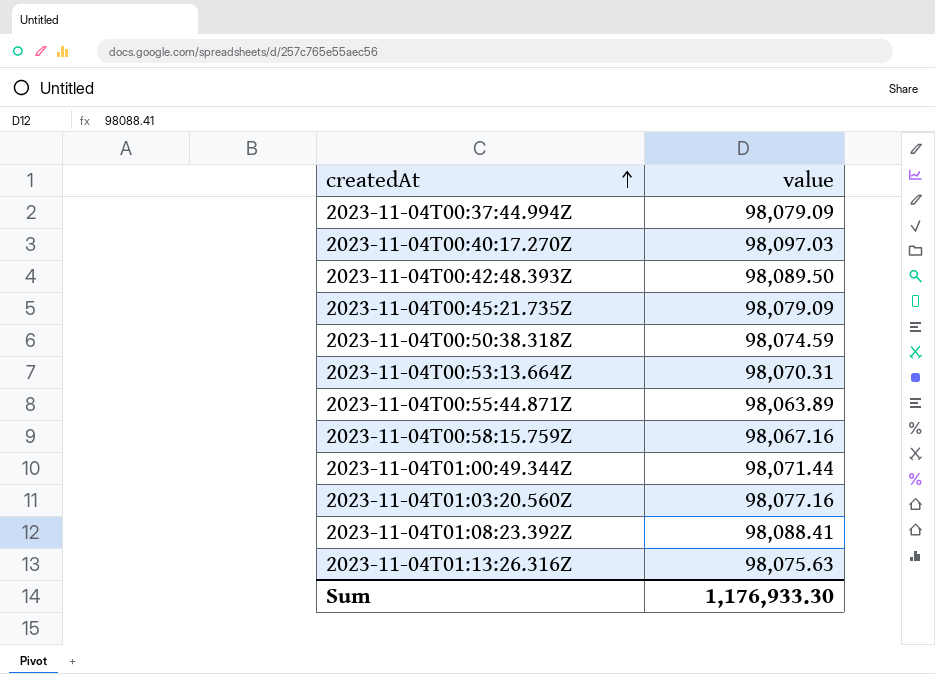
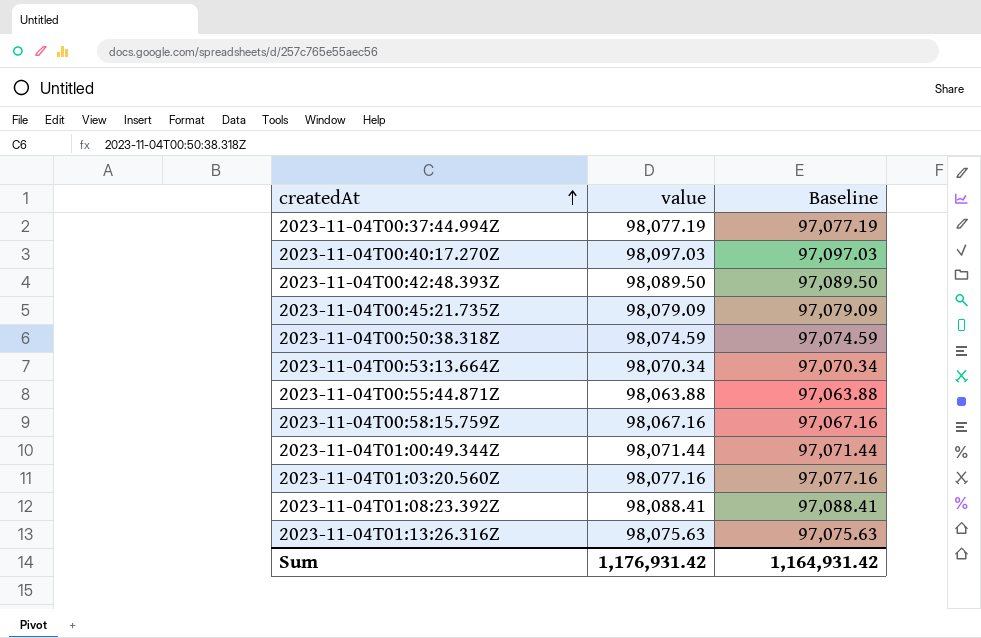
column Baseline | formula: none -> [value] - 1000
2023-11-04T00:37:44.994Z | value: 98,079.09 -> 98,077.19
2023-11-04T00:53:13.664Z | value: 98,070.31 -> 98,070.34
2023-11-04T00:55:44.871Z | value: 98,063.89 -> 98,063.88
Sum | value: 1,176,933.30 -> 1,176,931.42

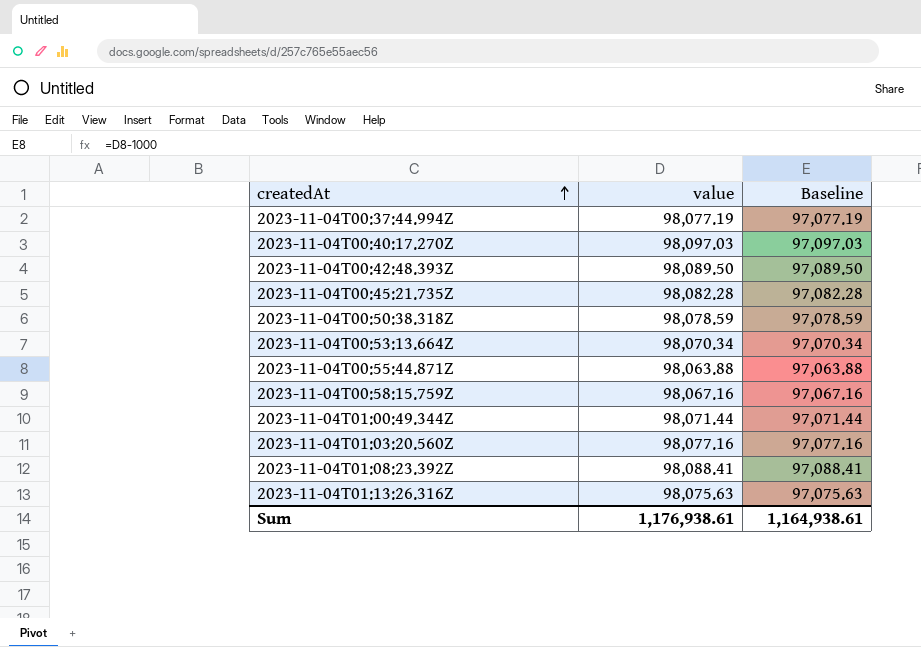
2023-11-04T00:45:21.735Z | value: 98,079.09 -> 98,082.28
2023-11-04T00:45:21.735Z | Baseline: 97,079.09 -> 97,082.28
2023-11-04T00:50:38.318Z | value: 98,074.59 -> 98,078.59
2023-11-04T00:50:38.318Z | Baseline: 97,074.59 -> 97,078.59
Sum | value: 1,176,931.42 -> 1,176,938.61
Sum | Baseline: 1,164,931.42 -> 1,164,938.61

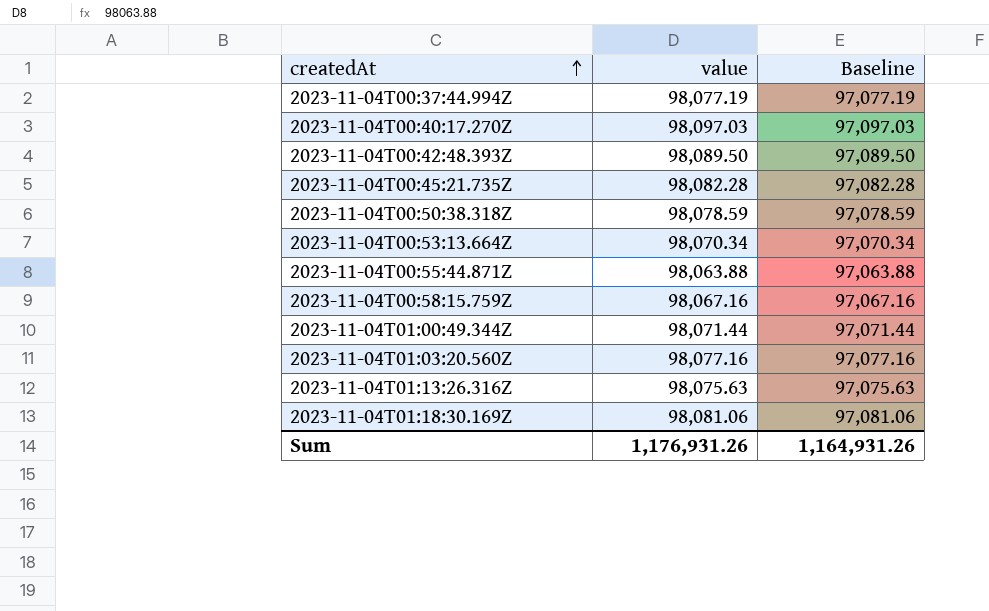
row 2023-11-04T01:08:23.392Z: 98,088.41 | 97,088.41 -> none
row 2023-11-04T01:18:30.169Z: none -> 98,081.06 | 97,081.06
Sum | value: 1,176,938.61 -> 1,176,931.26
Sum | Baseline: 1,164,938.61 -> 1,164,931.26

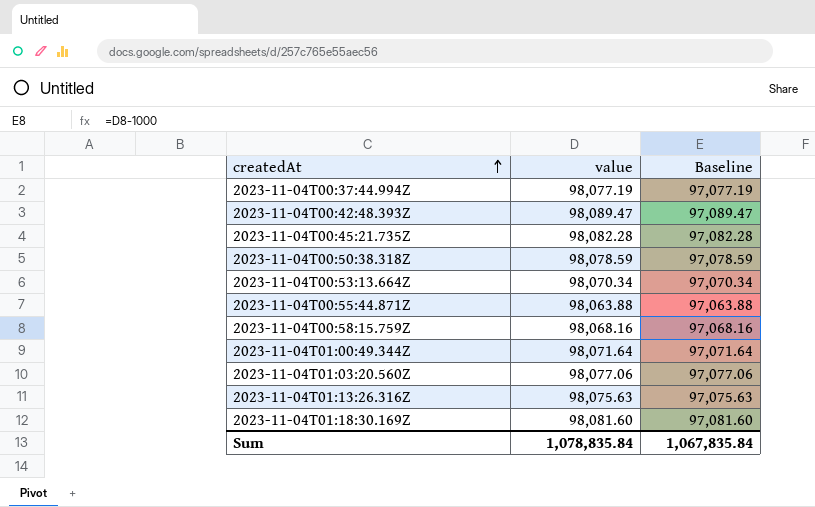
row 2023-11-04T00:40:17.270Z: 98,097.03 | 97,097.03 -> none
2023-11-04T00:42:48.393Z | value: 98,089.50 -> 98,089.47
2023-11-04T00:42:48.393Z | Baseline: 97,089.50 -> 97,089.47
2023-11-04T00:58:15.759Z | value: 98,067.16 -> 98,068.16
2023-11-04T00:58:15.759Z | Baseline: 97,067.16 -> 97,068.16
2023-11-04T01:00:49.344Z | value: 98,071.44 -> 98,071.64
2023-11-04T01:00:49.344Z | Baseline: 97,071.44 -> 97,071.64
2023-11-04T01:03:20.560Z | value: 98,077.16 -> 98,077.06
2023-11-04T01:03:20.560Z | Baseline: 97,077.16 -> 97,077.06
2023-11-04T01:18:30.169Z | value: 98,081.06 -> 98,081.60
2023-11-04T01:18:30.169Z | Baseline: 97,081.06 -> 97,081.60
Sum | value: 1,176,931.26 -> 1,078,835.84
Sum | Baseline: 1,164,931.26 -> 1,067,835.84

